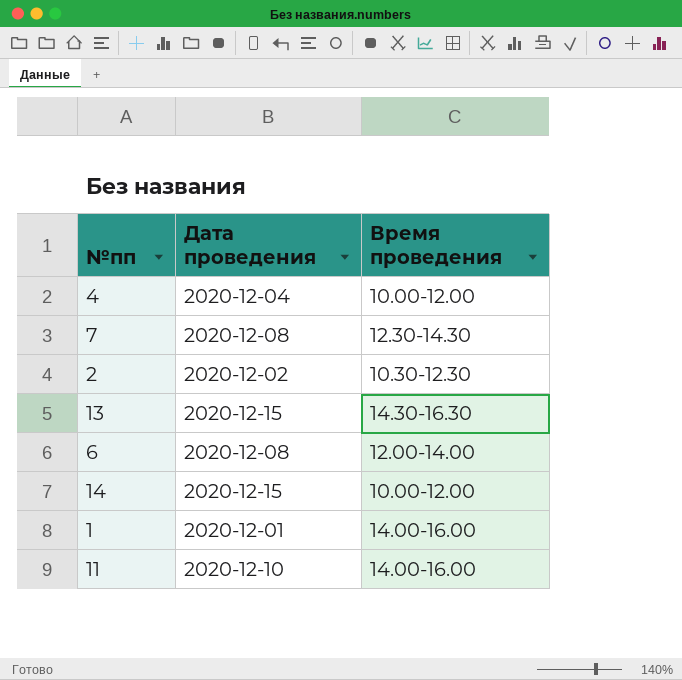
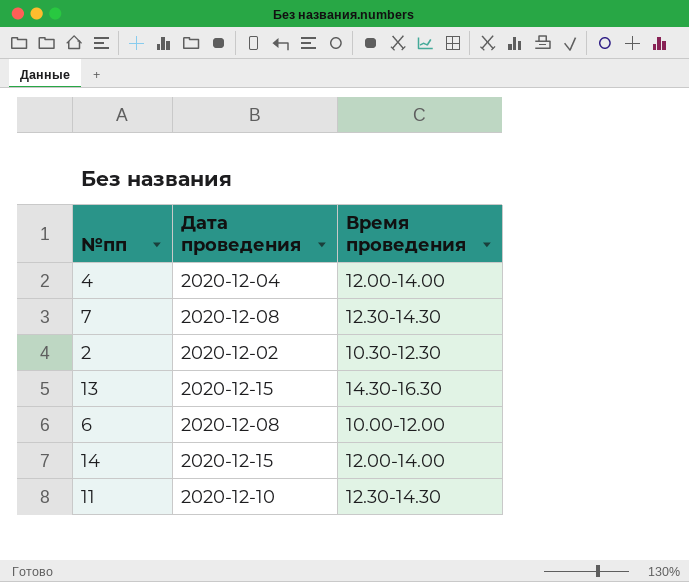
row 1: 2020-12-01 | 14.00-16.00 -> none
4 | Время проведения: 10.00-12.00 -> 12.00-14.00
6 | Время проведения: 12.00-14.00 -> 10.00-12.00
14 | Время проведения: 10.00-12.00 -> 12.00-14.00
11 | Время проведения: 14.00-16.00 -> 12.30-14.30

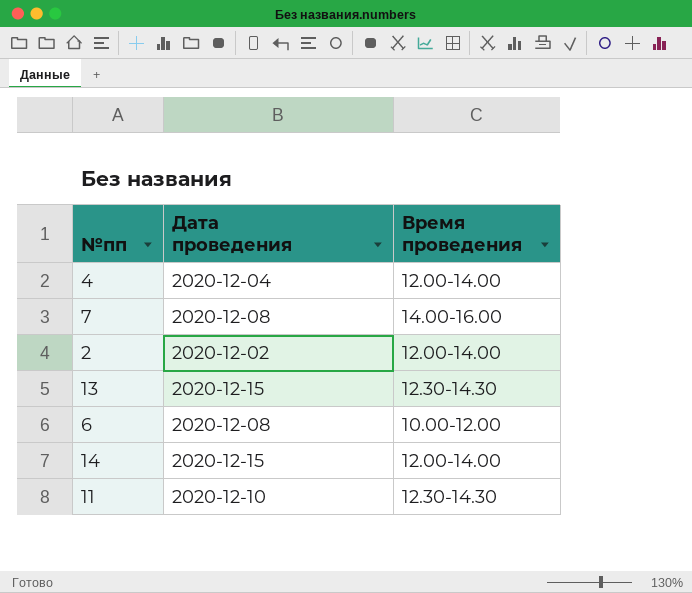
7 | Время проведения: 12.30-14.30 -> 14.00-16.00
2 | Время проведения: 10.30-12.30 -> 12.00-14.00
13 | Время проведения: 14.30-16.30 -> 12.30-14.30

